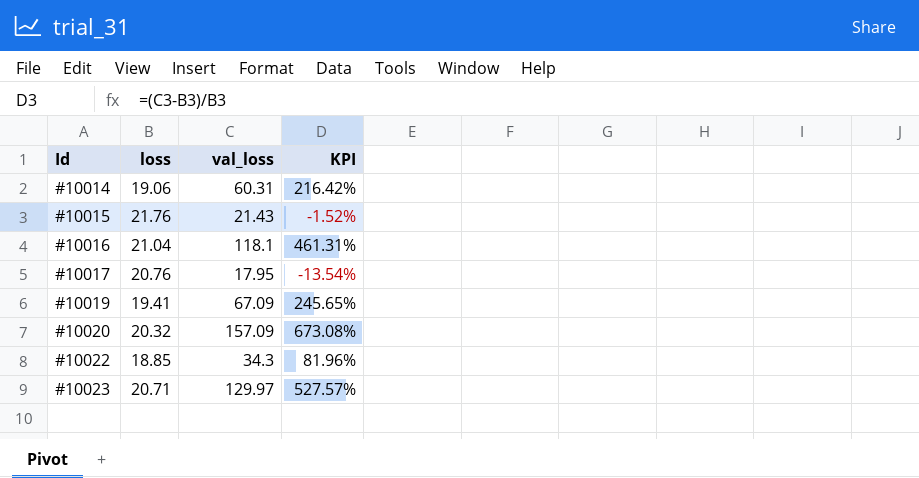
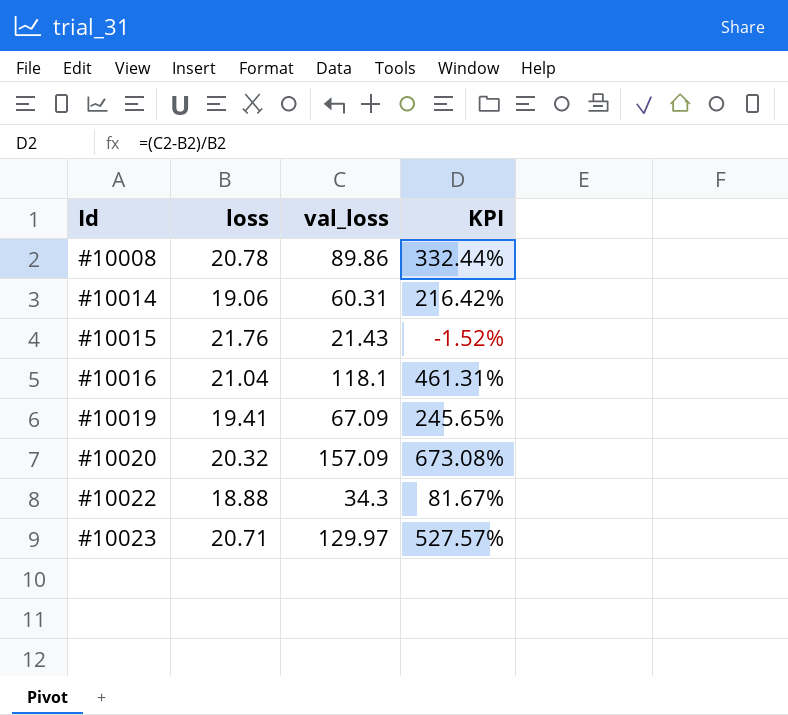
row #10017: 20.76 | 17.95 | -13.54% -> none
row #10008: none -> 20.78 | 89.86 | 332.44%
#10022 | loss: 18.85 -> 18.88
#10022 | KPI: 81.96% -> 81.67%

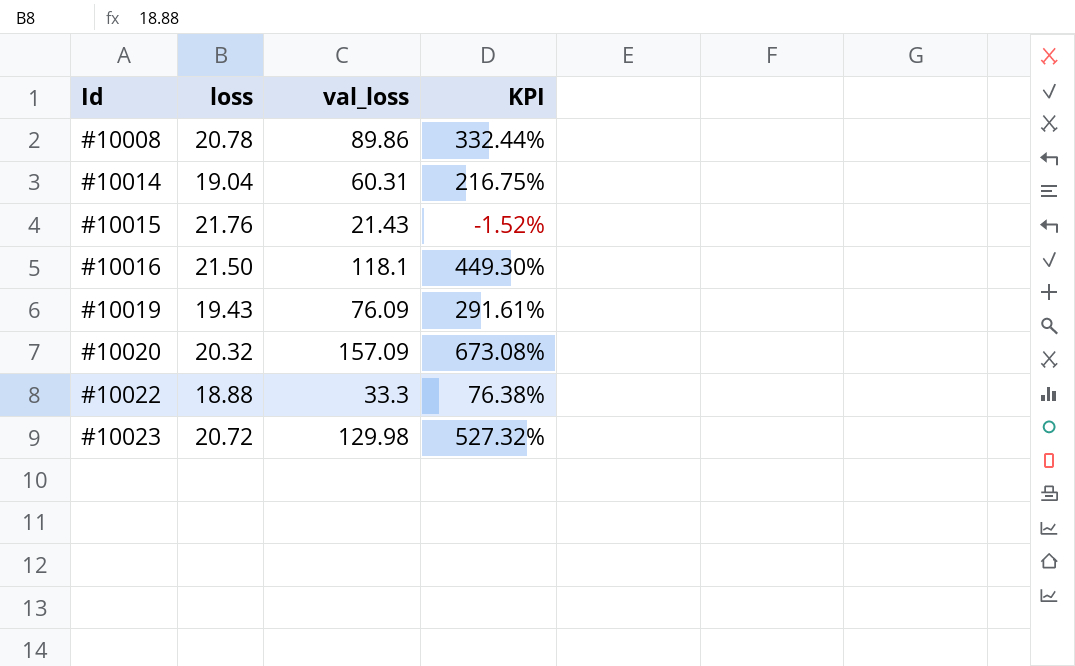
#10014 | loss: 19.06 -> 19.04
#10014 | KPI: 216.42% -> 216.75%
#10016 | loss: 21.04 -> 21.50
#10016 | KPI: 461.31% -> 449.30%
#10019 | loss: 19.41 -> 19.43
#10019 | val_loss: 67.09 -> 76.09
#10019 | KPI: 245.65% -> 291.61%
#10022 | val_loss: 34.3 -> 33.3
#10022 | KPI: 81.67% -> 76.38%
#10023 | loss: 20.71 -> 20.72
#10023 | val_loss: 129.97 -> 129.98
#10023 | KPI: 527.57% -> 527.32%

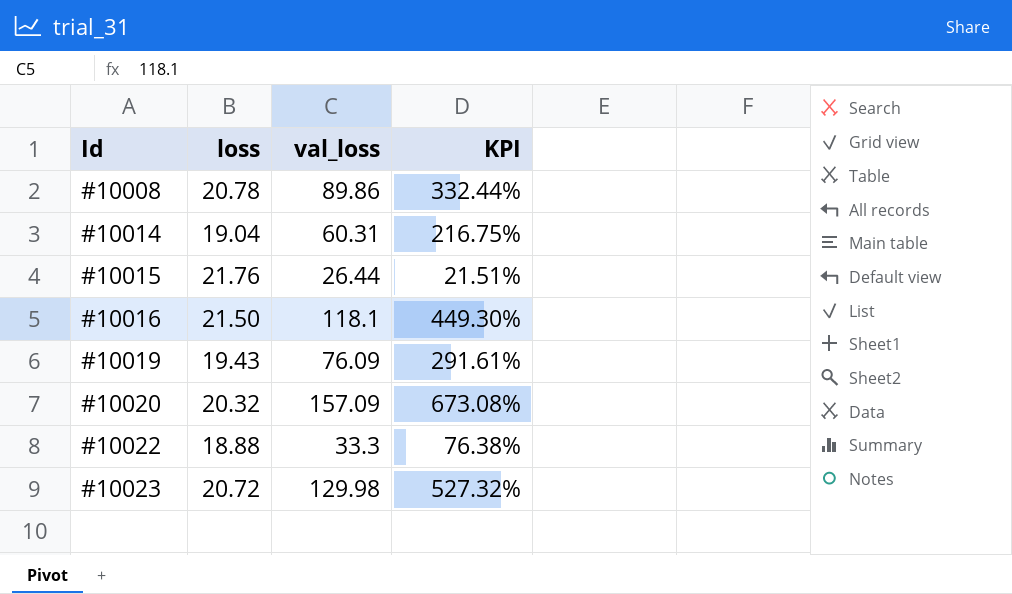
#10015 | val_loss: 21.43 -> 26.44
#10015 | KPI: -1.52% -> 21.51%

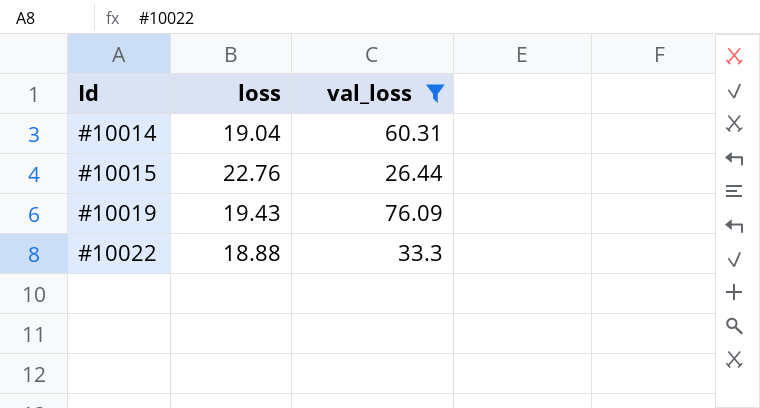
filter: none -> val_loss <= 76.09
column KPI | formula: ([val_loss] - [loss]) / [loss] -> none
#10015 | loss: 21.76 -> 22.76

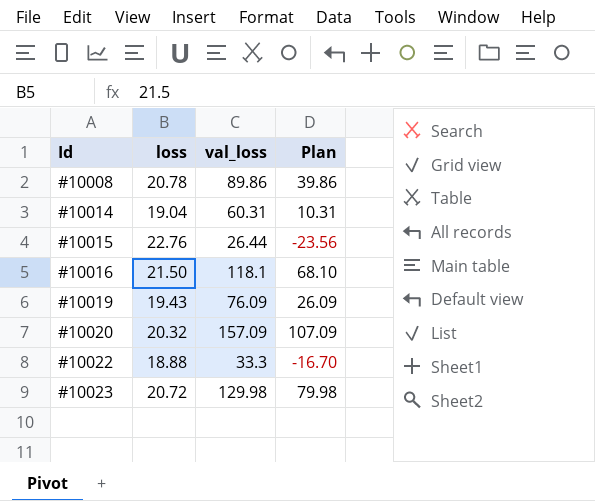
filter: val_loss <= 76.09 -> none
column Plan | formula: none -> [val_loss] - 50

